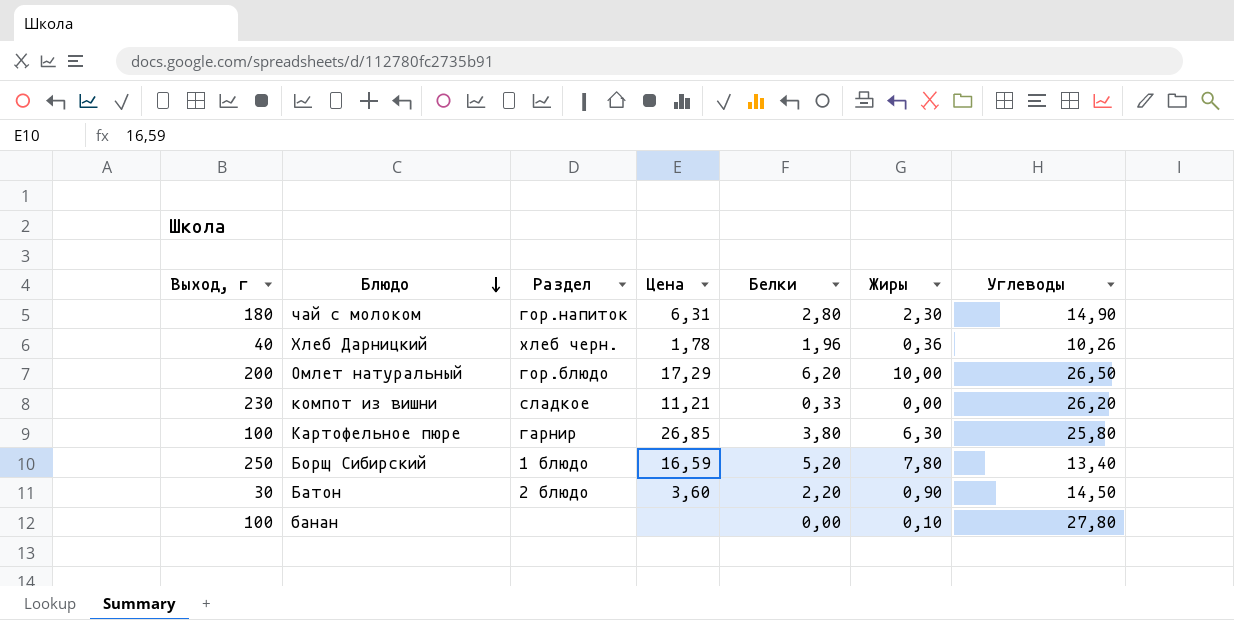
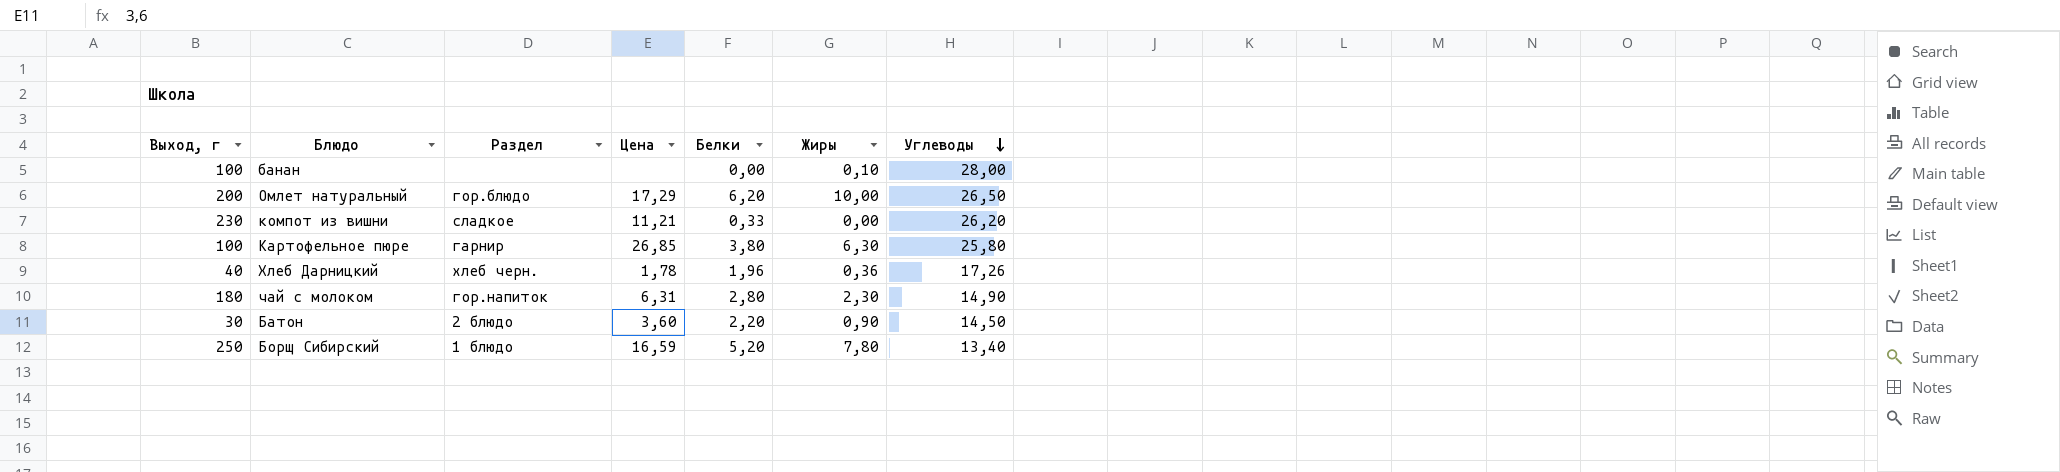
row order: Блюдо descending -> Углеводы descending
банан | Углеводы: 27,80 -> 28,00
Хлеб Дарницкий | Углеводы: 10,26 -> 17,26

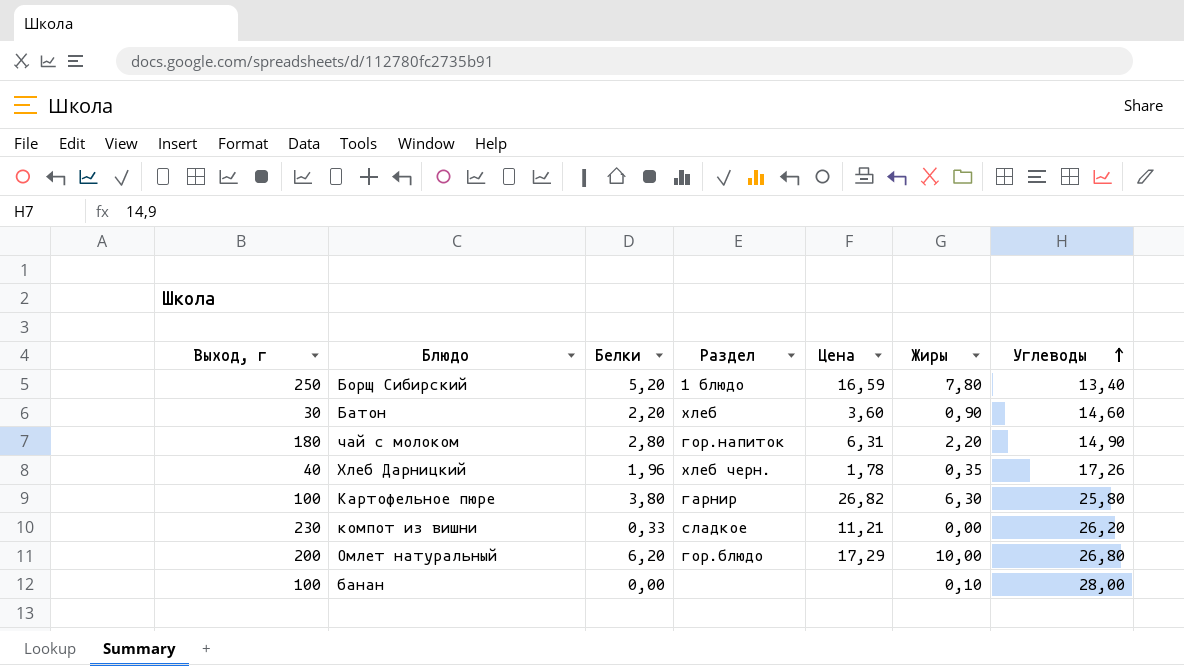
row order: Углеводы descending -> Углеводы ascending
column Белки | position: 5 -> 3
Батон | Раздел: 2 блюдо -> хлеб
Батон | Углеводы: 14,50 -> 14,60
чай с молоком | Жиры: 2,30 -> 2,20
Хлеб Дарницкий | Жиры: 0,36 -> 0,35
Картофельное пюре | Цена: 26,85 -> 26,82
Омлет натуральный | Углеводы: 26,50 -> 26,80

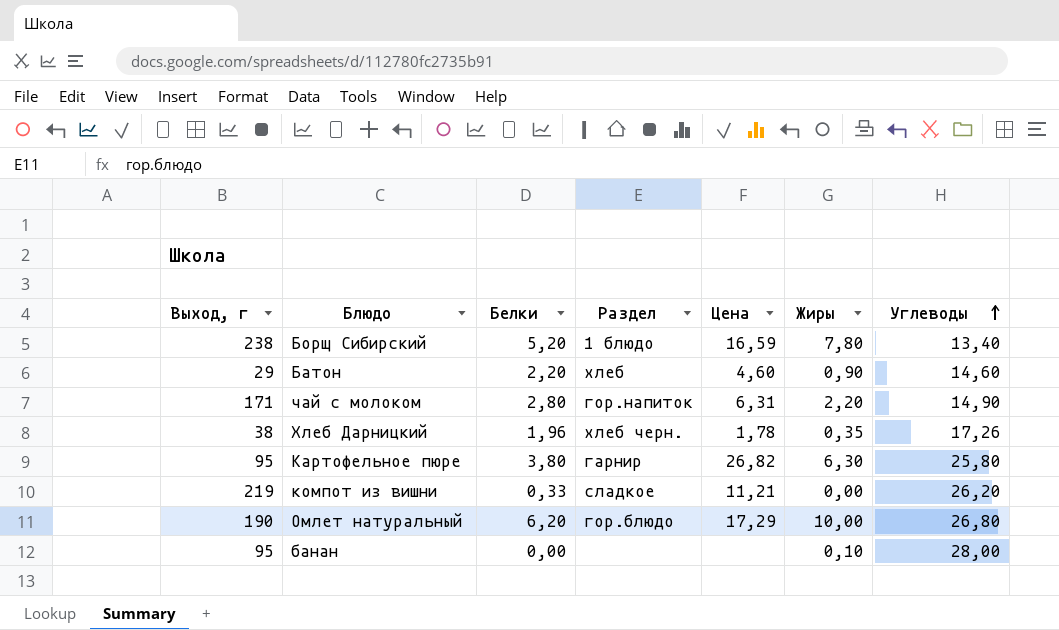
Борщ Сибирский | Выход, г: 250 -> 238
Батон | Выход, г: 30 -> 29
Батон | Цена: 3,60 -> 4,60
чай с молоком | Выход, г: 180 -> 171
Хлеб Дарницкий | Выход, г: 40 -> 38
Картофельное пюре | Выход, г: 100 -> 95
компот из вишни | Выход, г: 230 -> 219
Омлет натуральный | Выход, г: 200 -> 190
банан | Выход, г: 100 -> 95

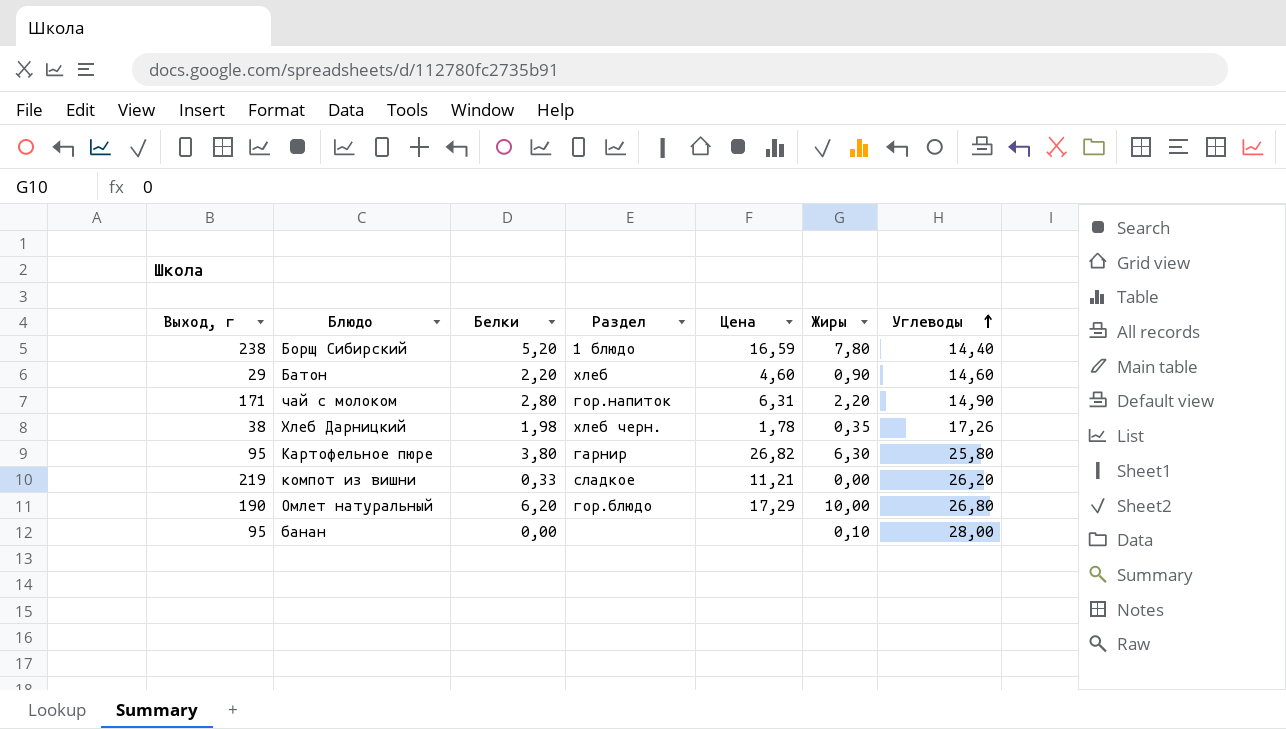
Борщ Сибирский | Углеводы: 13,40 -> 14,40
Хлеб Дарницкий | Белки: 1,96 -> 1,98

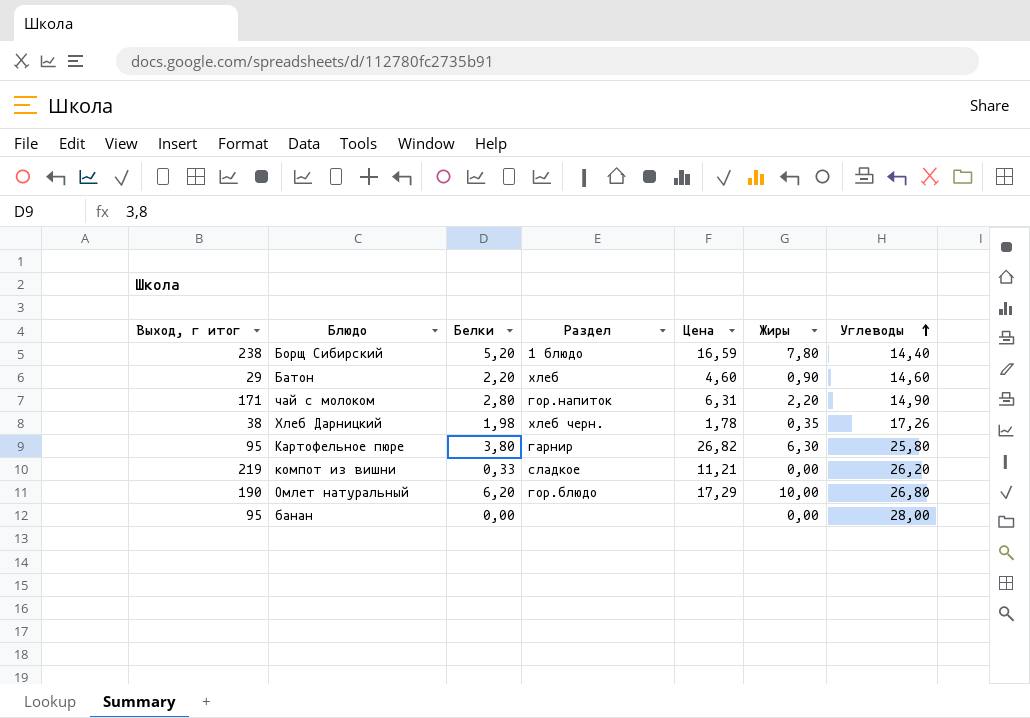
column name: Выход, г -> Выход, г итог
банан | Жиры: 0,10 -> 0,00

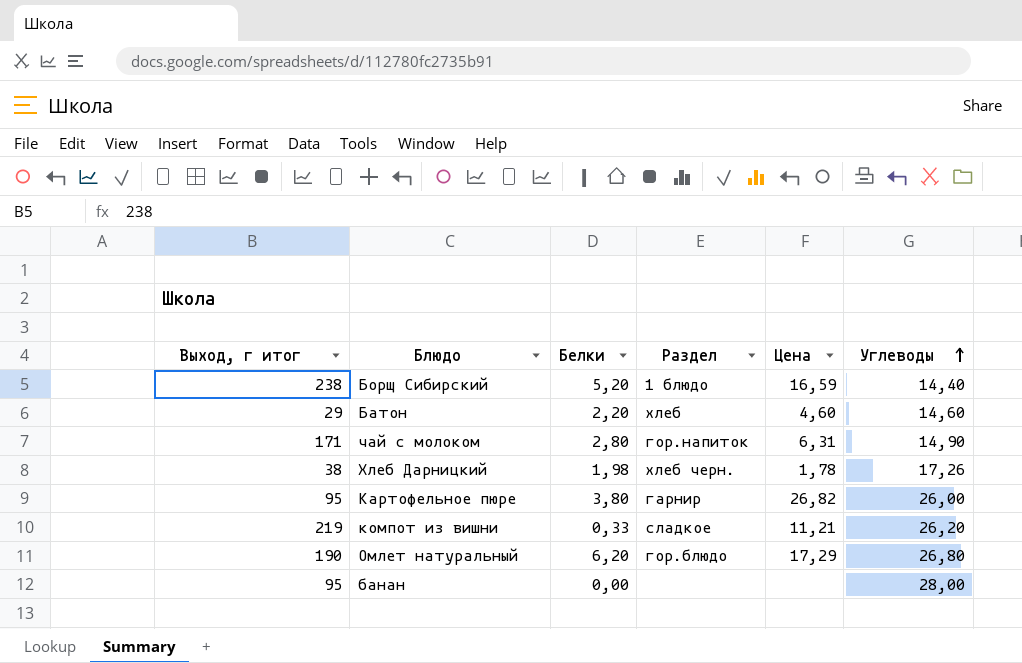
column Жиры | position: 6 -> none
Картофельное пюре | Углеводы: 25,80 -> 26,00

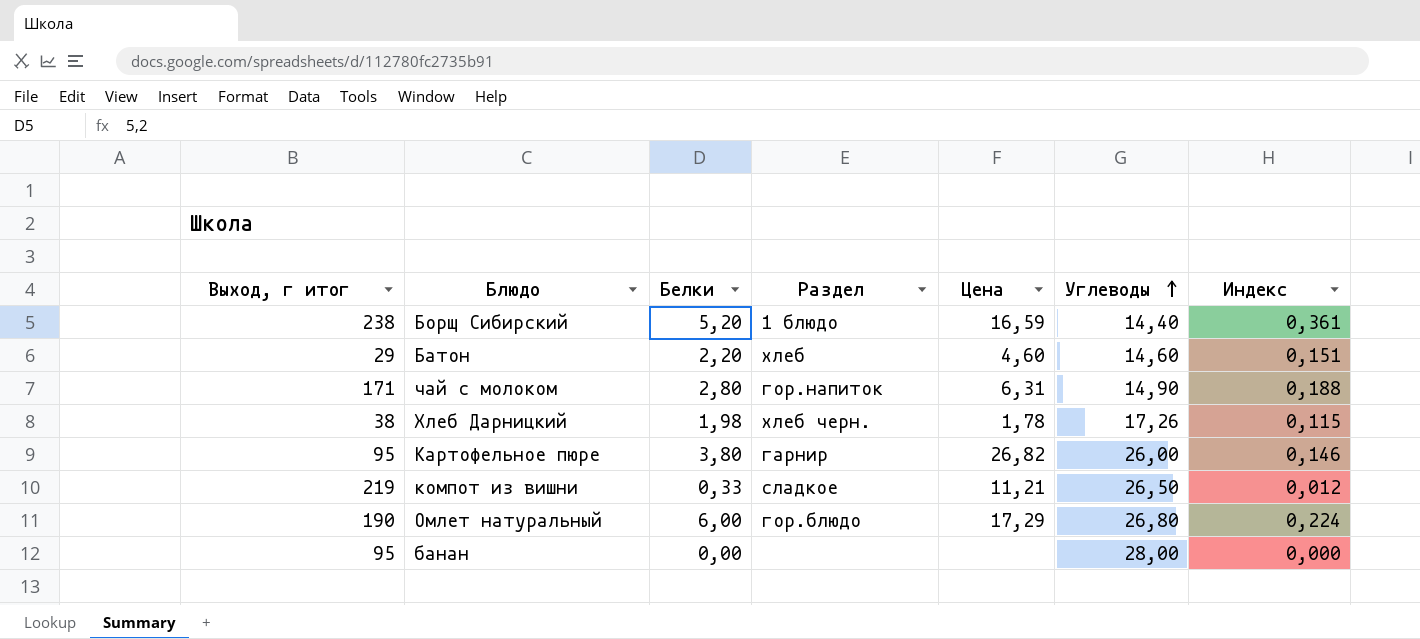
column Индекс | formula: none -> [Белки] / [Углеводы]
компот из вишни | Углеводы: 26,20 -> 26,50
Омлет натуральный | Белки: 6,20 -> 6,00

